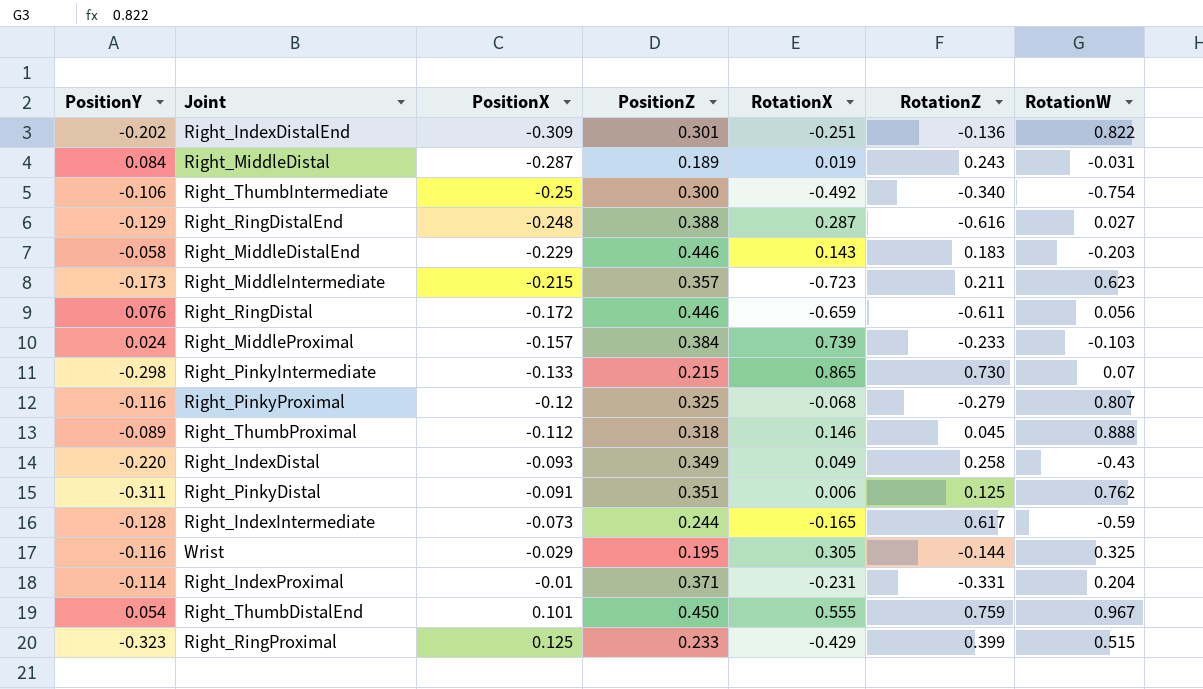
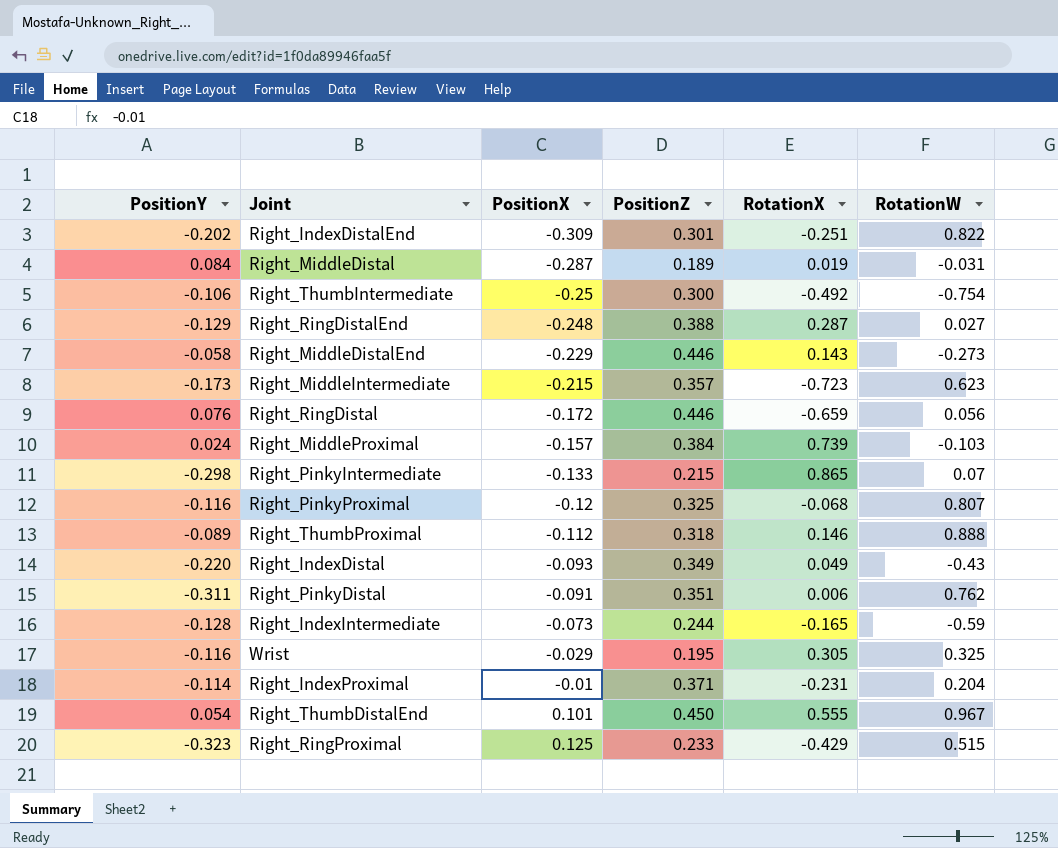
column RotationZ | position: 6 -> none
Right_MiddleDistalEnd | RotationW: -0.203 -> -0.273

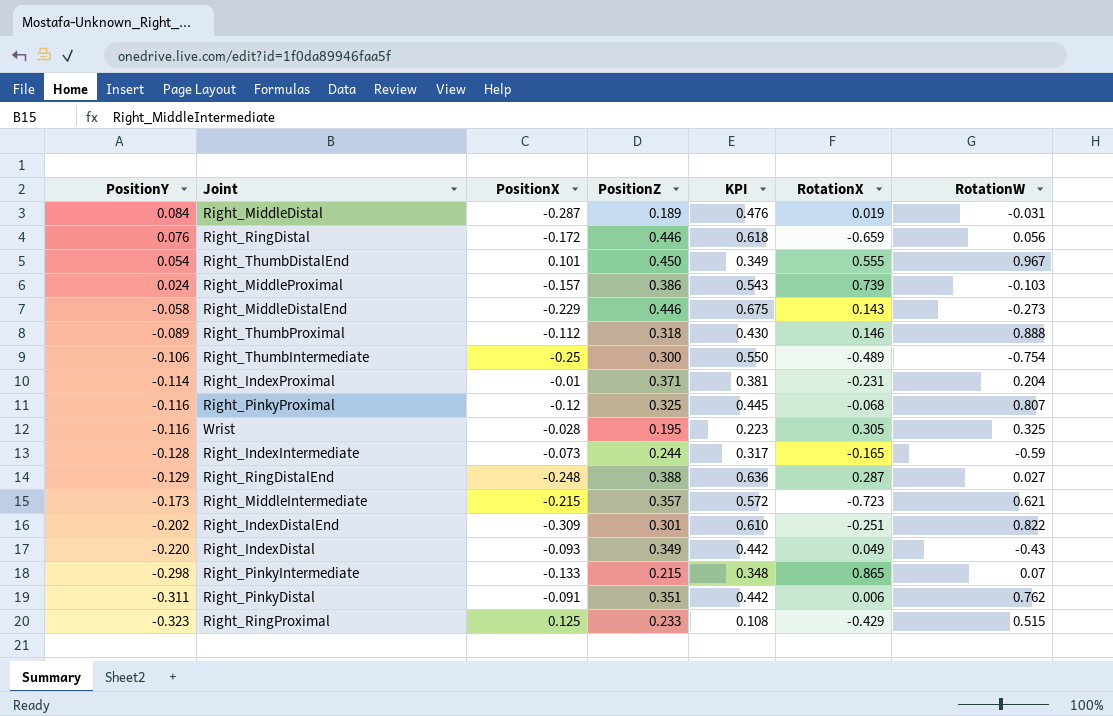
row order: PositionX ascending -> PositionY descending
column KPI | formula: none -> [PositionZ] - [PositionX]
Right_MiddleProximal | PositionZ: 0.384 -> 0.386
Right_ThumbIntermediate | RotationX: -0.492 -> -0.489
Wrist | PositionX: -0.029 -> -0.028
Right_MiddleIntermediate | RotationW: 0.623 -> 0.621

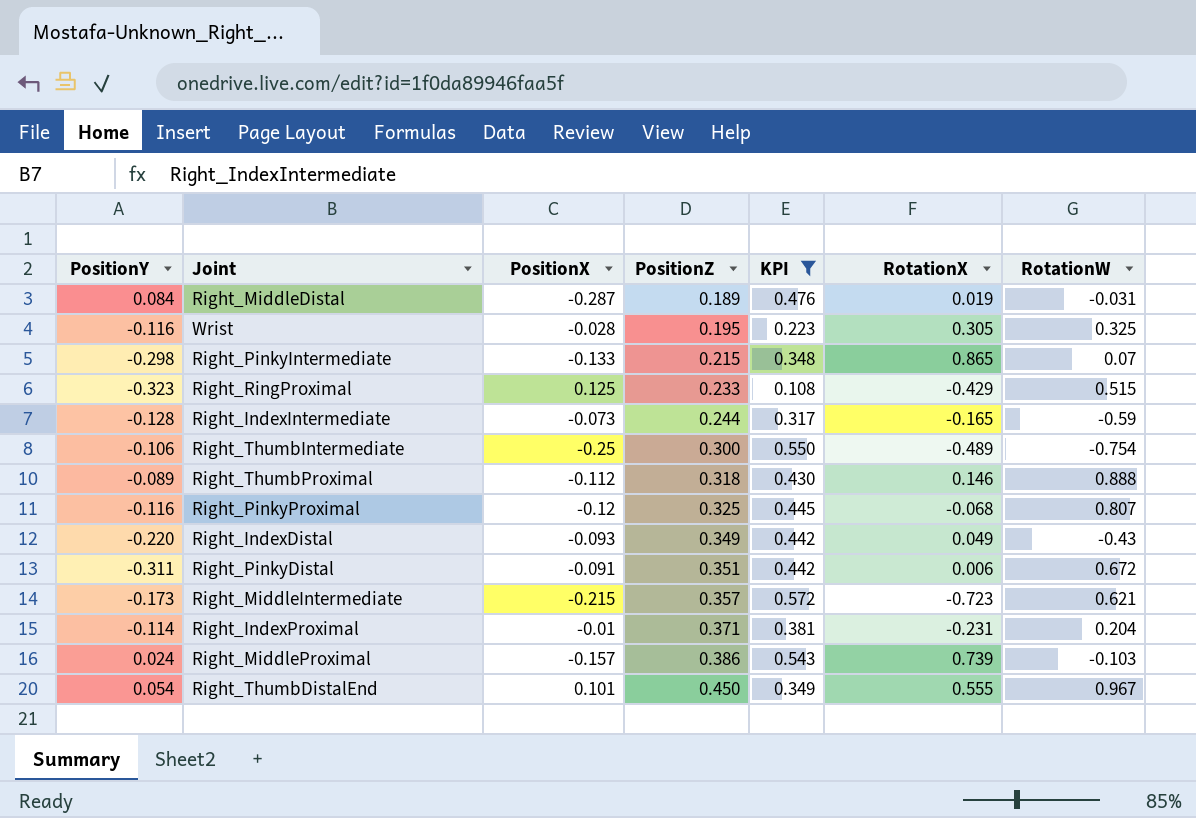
filter: none -> KPI <= 0.572
row order: PositionY descending -> PositionZ ascending
Right_PinkyDistal | RotationW: 0.762 -> 0.672

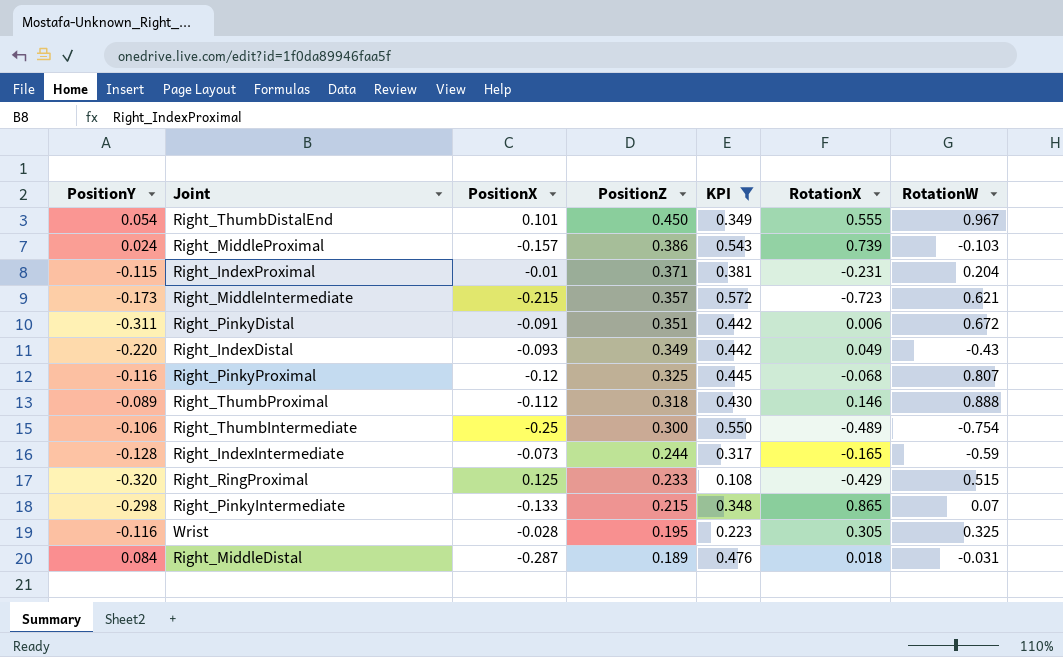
row order: PositionZ ascending -> PositionZ descending
Right_IndexProximal | PositionY: -0.114 -> -0.115
Right_RingProximal | PositionY: -0.323 -> -0.320
Right_MiddleDistal | RotationX: 0.019 -> 0.018

